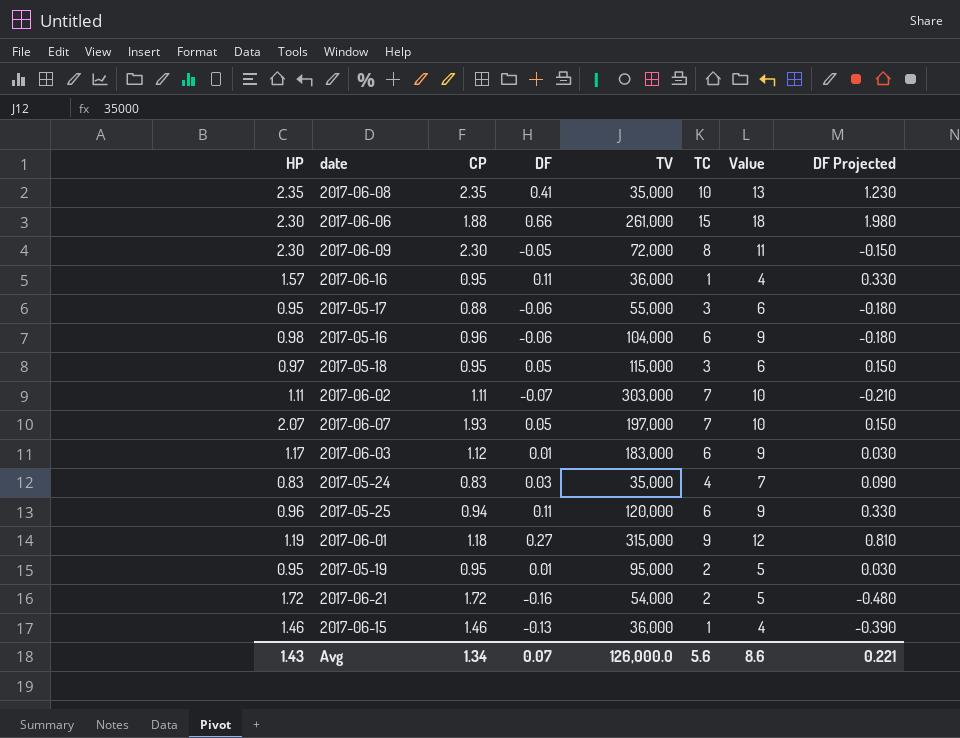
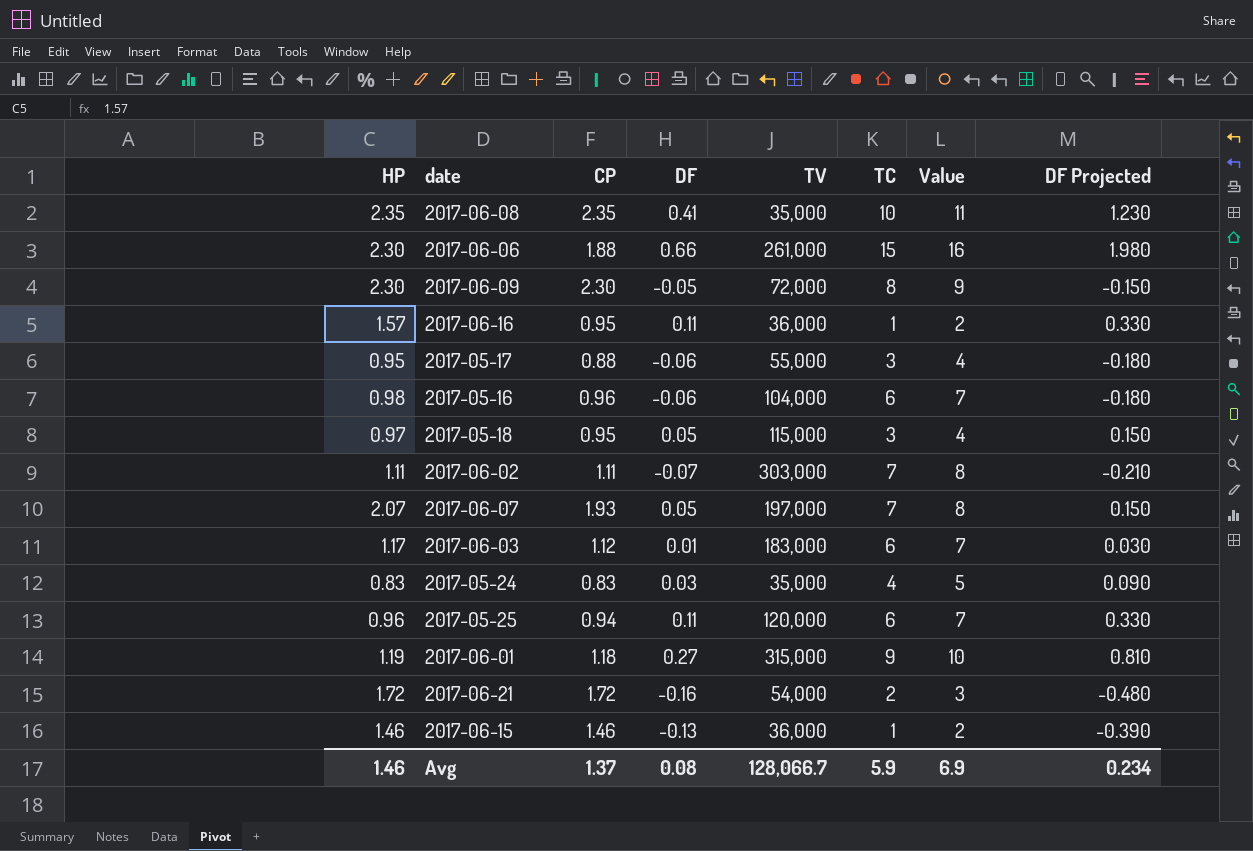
column Value | formula: [TC] + 3 -> [TC] + 1
row 2017-05-19: 0.95 | 0.95 | 0.01 | 95,000 | 2 | 5 | 0.030 -> none
Avg | HP: 1.43 -> 1.46
Avg | CP: 1.34 -> 1.37
Avg | DF: 0.07 -> 0.08
Avg | TV: 126,000.0 -> 128,066.7
Avg | TC: 5.6 -> 5.9
Avg | Value: 8.6 -> 6.9
Avg | DF Projected: 0.221 -> 0.234

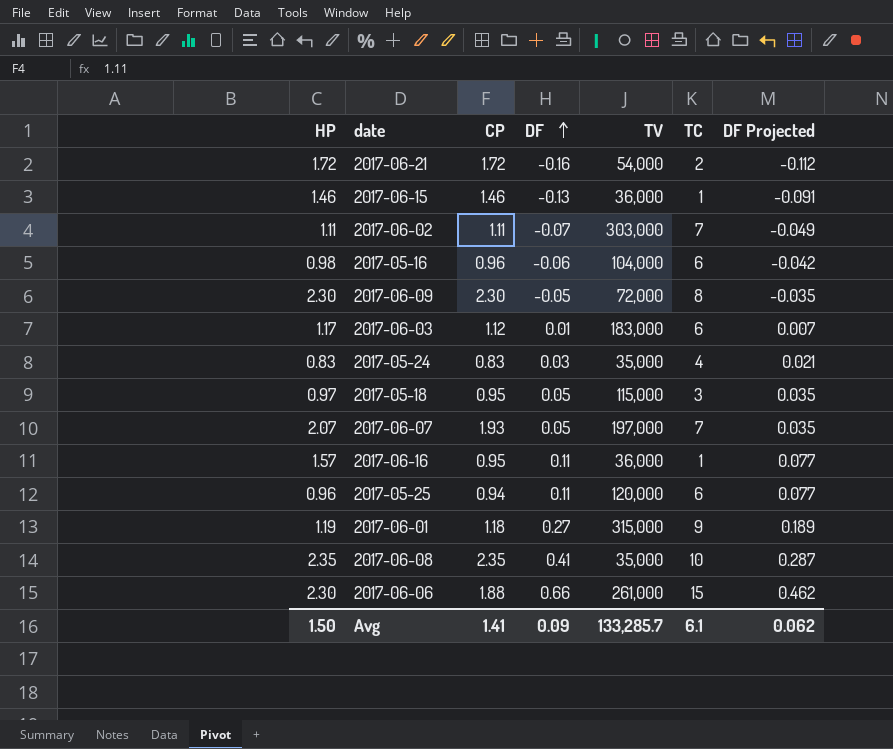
row order: none -> DF ascending
column Value | formula: [TC] + 1 -> none
column DF Projected | formula: [DF] * 3 -> [DF] * 0.7
row 2017-05-17: 0.95 | 0.88 | -0.06 | 55,000 | 3 | 4 | -0.180 -> none
Avg | HP: 1.46 -> 1.50
Avg | CP: 1.37 -> 1.41
Avg | DF: 0.08 -> 0.09
Avg | TV: 128,066.7 -> 133,285.7
Avg | TC: 5.9 -> 6.1
Avg | DF Projected: 0.234 -> 0.062

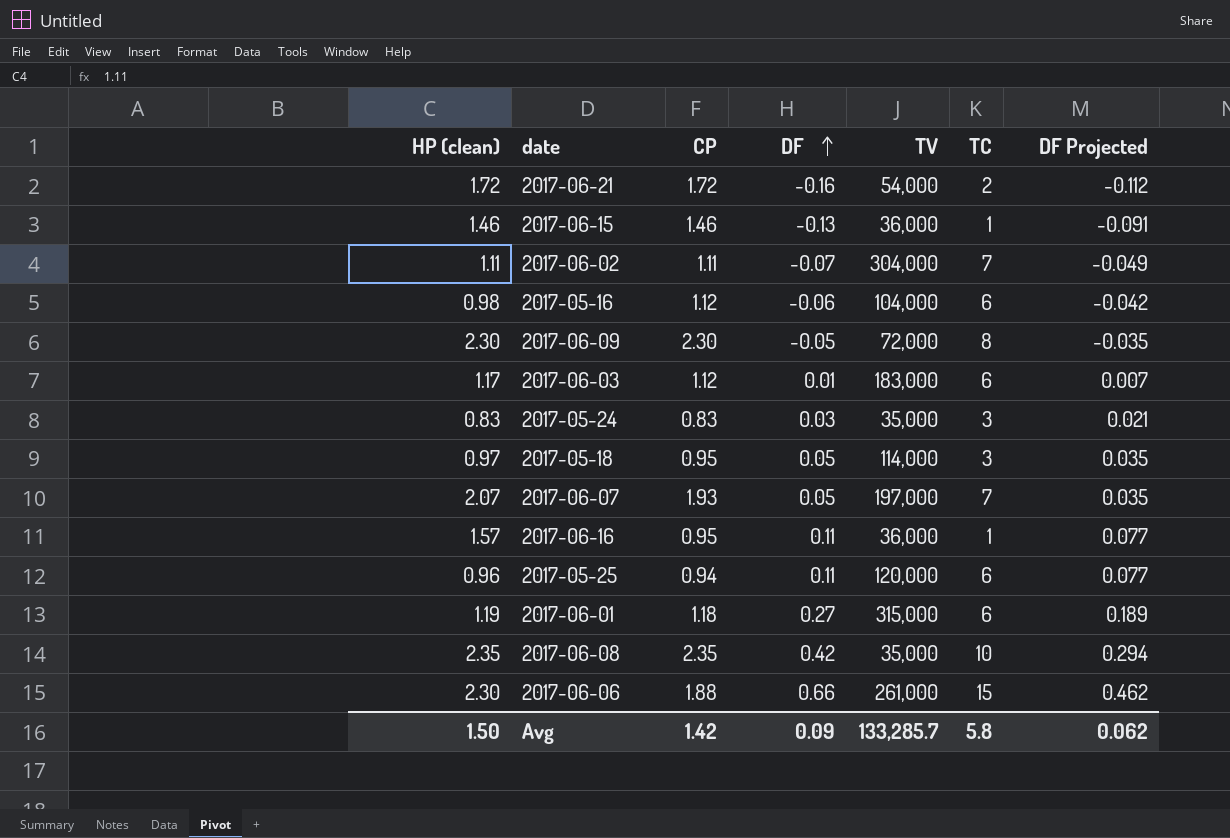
column name: HP -> HP (clean)
2017-06-02 | TV: 303,000 -> 304,000
2017-05-16 | CP: 0.96 -> 1.12
2017-05-24 | TC: 4 -> 3
2017-05-18 | TV: 115,000 -> 114,000
2017-06-01 | TC: 9 -> 6
2017-06-08 | DF: 0.41 -> 0.42
2017-06-08 | DF Projected: 0.287 -> 0.294
Avg | CP: 1.41 -> 1.42
Avg | TC: 6.1 -> 5.8

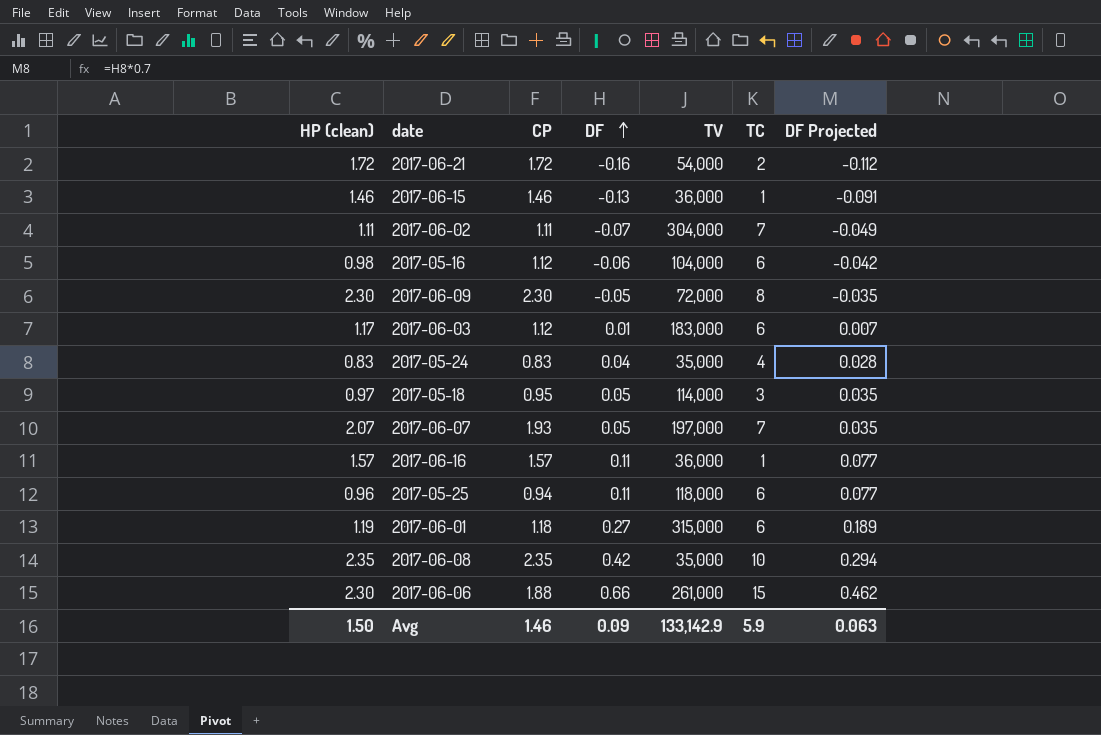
2017-05-24 | DF: 0.03 -> 0.04
2017-05-24 | TC: 3 -> 4
2017-05-24 | DF Projected: 0.021 -> 0.028
2017-06-16 | CP: 0.95 -> 1.57
2017-05-25 | TV: 120,000 -> 118,000
Avg | CP: 1.42 -> 1.46
Avg | TV: 133,285.7 -> 133,142.9
Avg | TC: 5.8 -> 5.9
Avg | DF Projected: 0.062 -> 0.063

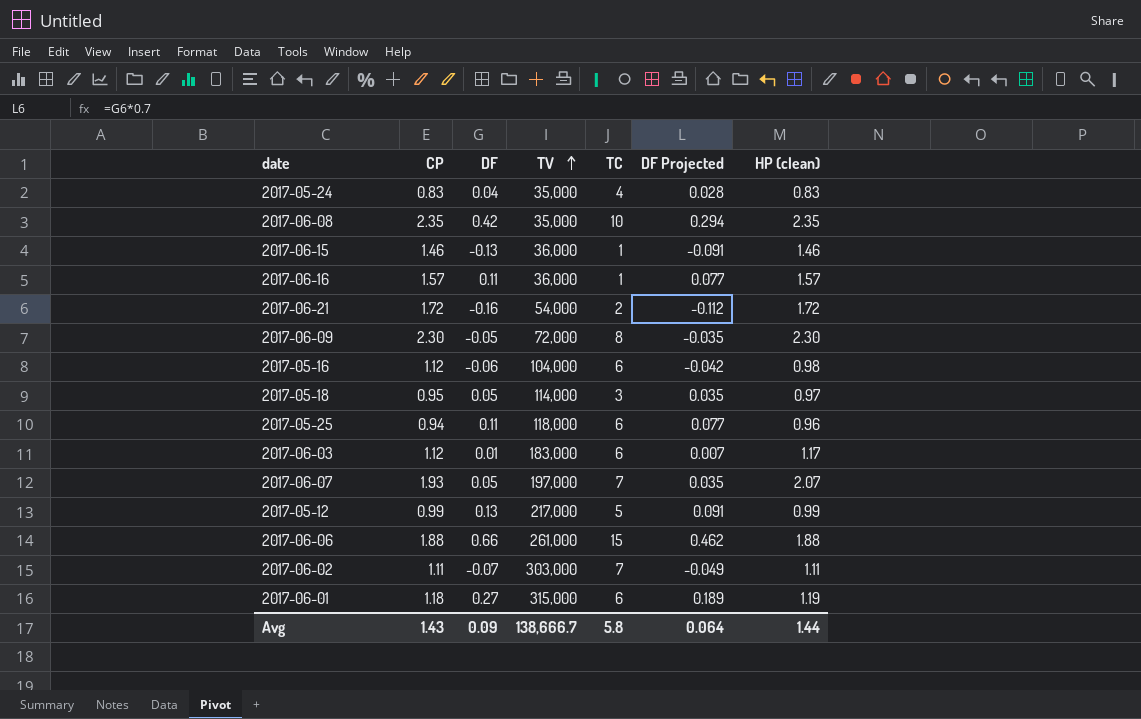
row order: DF ascending -> TV ascending
column HP (clean) | position: 1 -> 7
row 2017-05-12: none -> 0.99 | 0.13 | 217,000 | 5 | 0.091 | 0.99
2017-06-06 | HP (clean): 2.30 -> 1.88
2017-06-02 | TV: 304,000 -> 303,000
Avg | CP: 1.46 -> 1.43
Avg | TV: 133,142.9 -> 138,666.7
Avg | TC: 5.9 -> 5.8
Avg | DF Projected: 0.063 -> 0.064
Avg | HP (clean): 1.50 -> 1.44

